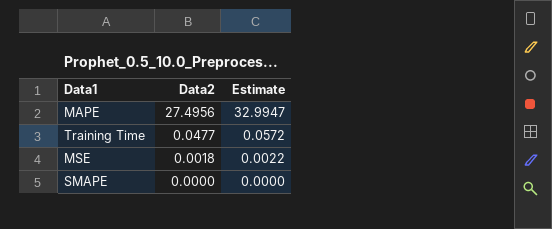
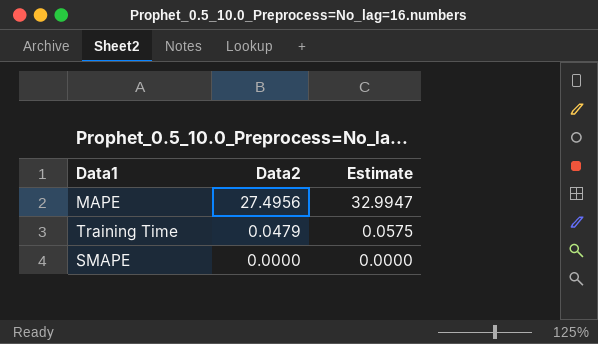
row MSE: 0.0018 | 0.0022 -> none
Training Time | Data2: 0.0477 -> 0.0479
Training Time | Estimate: 0.0572 -> 0.0575

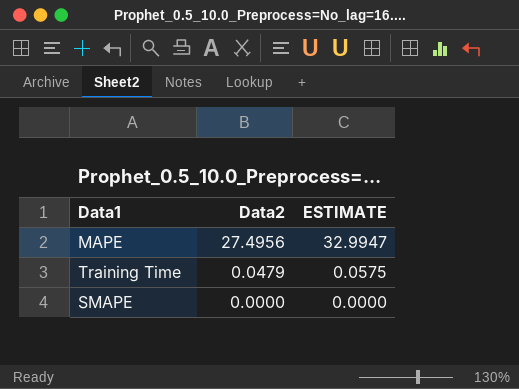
column name: Estimate -> ESTIMATE

